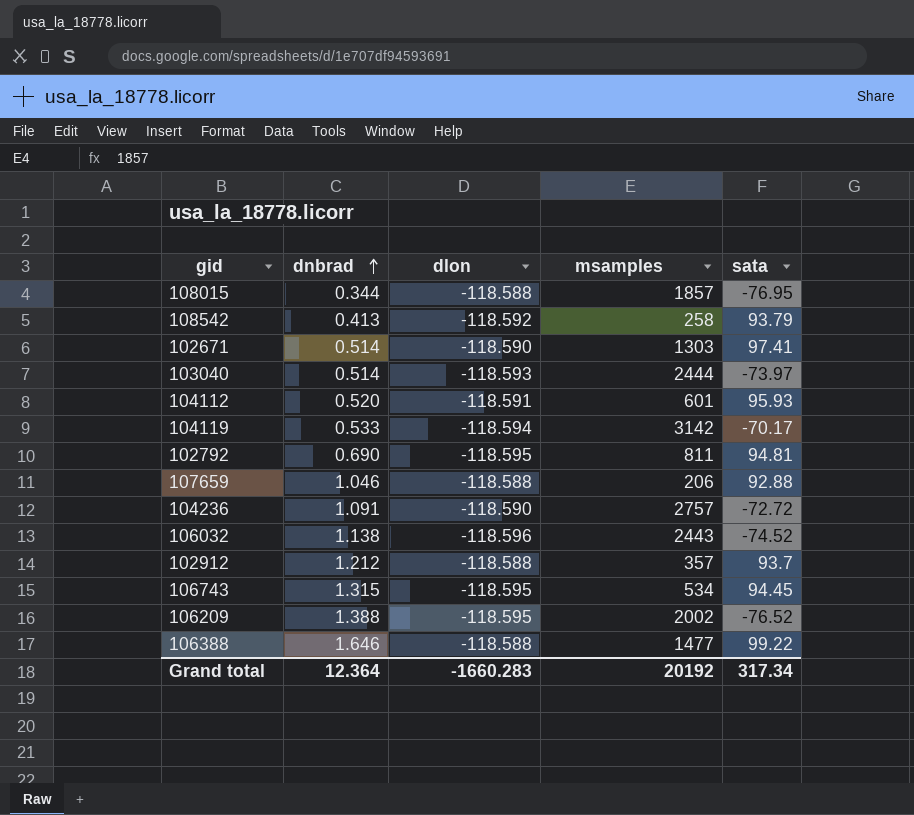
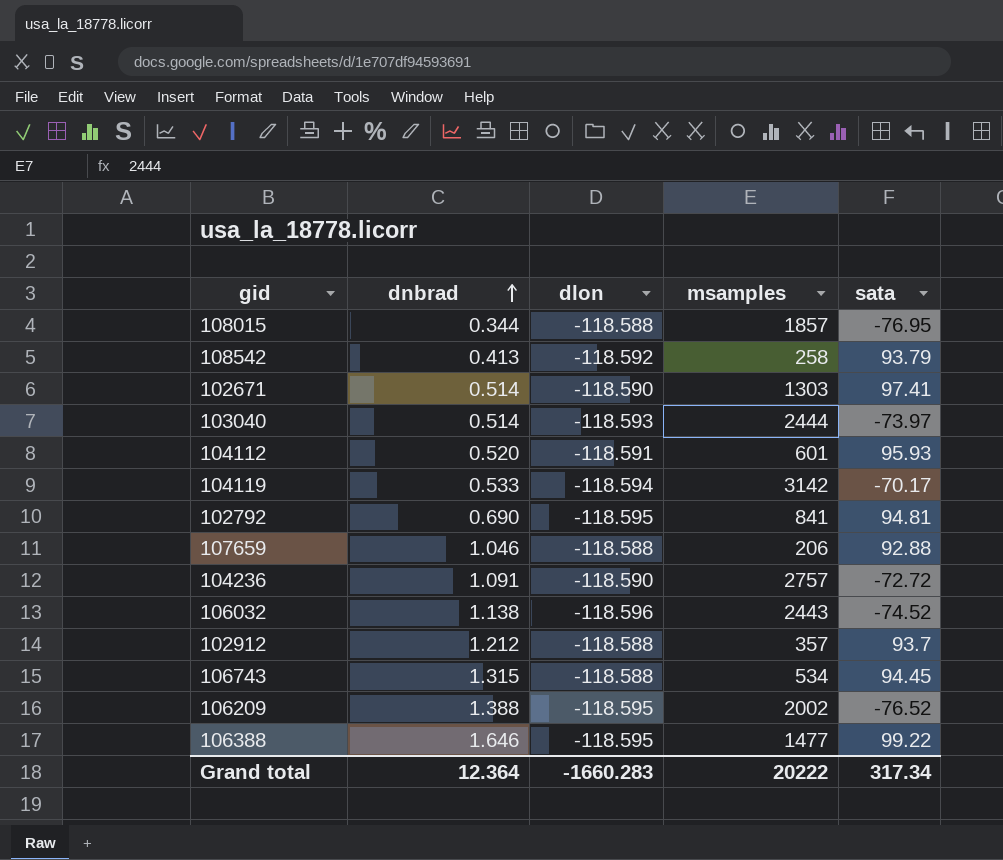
102792 | msamples: 811 -> 841
106743 | dlon: -118.595 -> -118.588
106388 | dlon: -118.588 -> -118.595
Grand total | msamples: 20192 -> 20222

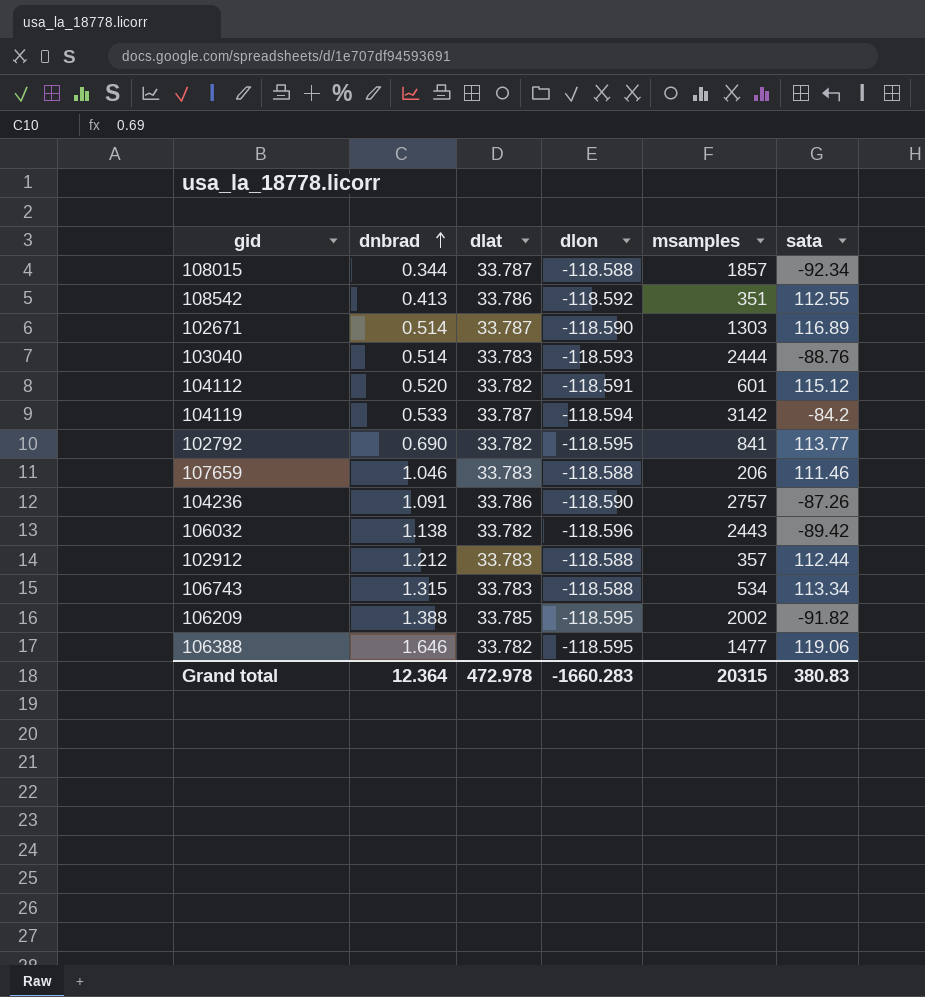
column dlat | position: none -> 3
108015 | sata: -76.95 -> -92.34
108542 | msamples: 258 -> 351
108542 | sata: 93.79 -> 112.55
102671 | sata: 97.41 -> 116.89
103040 | sata: -73.97 -> -88.76
104112 | sata: 95.93 -> 115.12
104119 | sata: -70.17 -> -84.2
102792 | sata: 94.81 -> 113.77
107659 | sata: 92.88 -> 111.46
104236 | sata: -72.72 -> -87.26
106032 | sata: -74.52 -> -89.42
102912 | sata: 93.7 -> 112.44
106743 | sata: 94.45 -> 113.34
106209 | sata: -76.52 -> -91.82
106388 | sata: 99.22 -> 119.06
Grand total | msamples: 20222 -> 20315
Grand total | sata: 317.34 -> 380.83

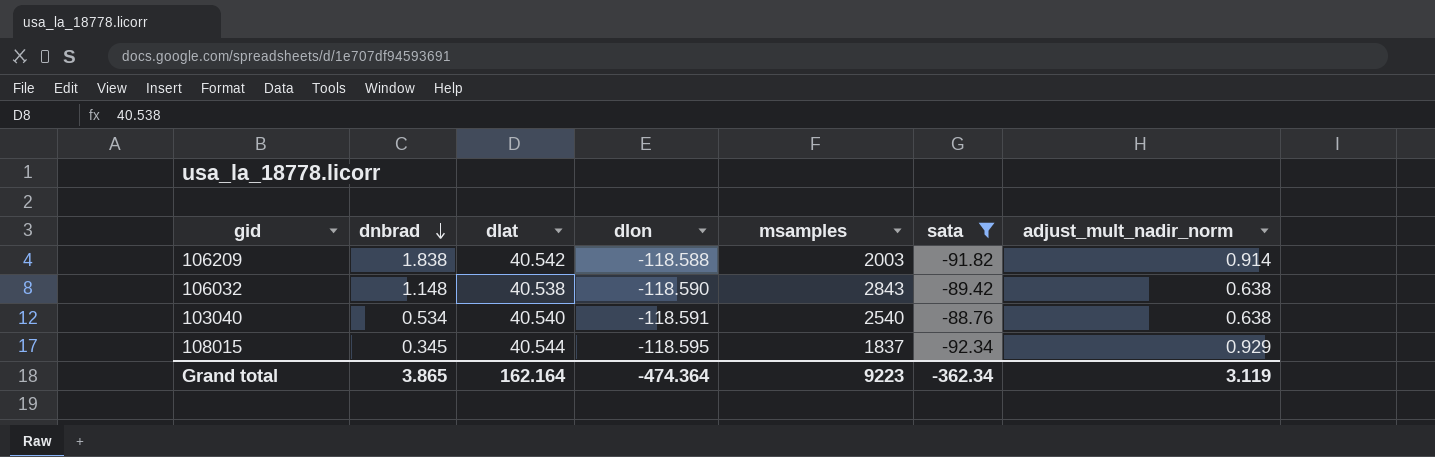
filter: none -> sata <= -88.76
row order: dnbrad ascending -> dnbrad descending
column adjust_mult_nadir_norm | position: none -> 7
106209 | dnbrad: 1.388 -> 1.838
106209 | dlat: 33.785 -> 40.542
106209 | dlon: -118.595 -> -118.588
106209 | msamples: 2002 -> 2003
106032 | dnbrad: 1.138 -> 1.148
106032 | dlat: 33.782 -> 40.538
106032 | dlon: -118.596 -> -118.590
106032 | msamples: 2443 -> 2843
103040 | dnbrad: 0.514 -> 0.534
103040 | dlat: 33.783 -> 40.540
103040 | dlon: -118.593 -> -118.591
103040 | msamples: 2444 -> 2540
108015 | dnbrad: 0.344 -> 0.345
108015 | dlat: 33.787 -> 40.544
108015 | dlon: -118.588 -> -118.595
108015 | msamples: 1857 -> 1837
Grand total | dnbrad: 12.364 -> 3.865
Grand total | dlat: 472.978 -> 162.164
Grand total | dlon: -1660.283 -> -474.364
Grand total | msamples: 20315 -> 9223
Grand total | sata: 380.83 -> -362.34

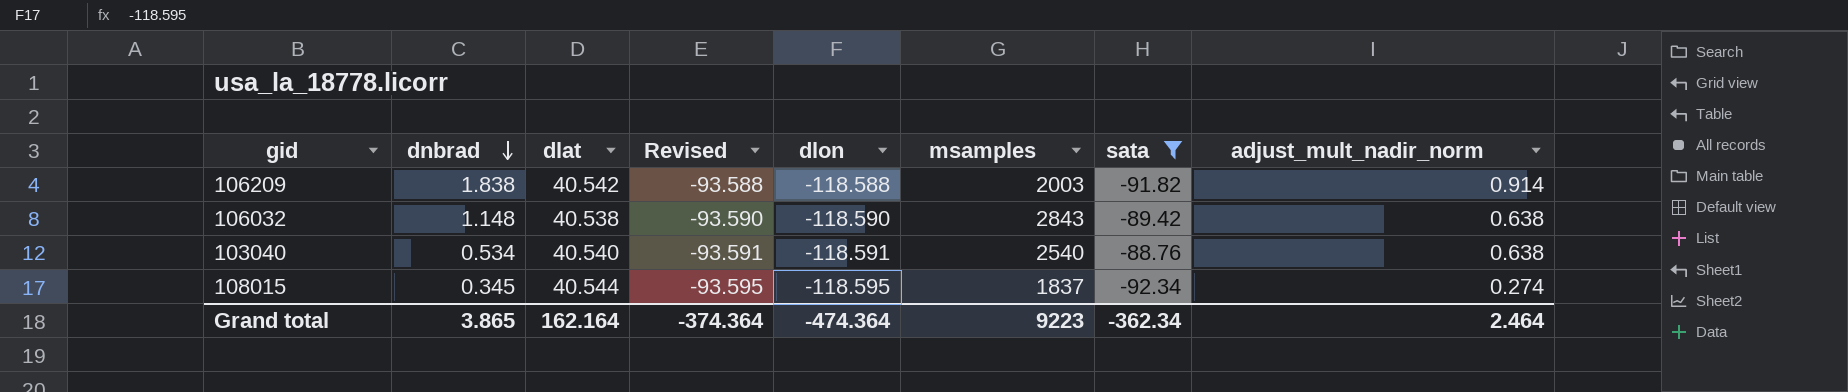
column Revised | formula: none -> [dlon] + 25
108015 | adjust_mult_nadir_norm: 0.929 -> 0.274
Grand total | adjust_mult_nadir_norm: 3.119 -> 2.464

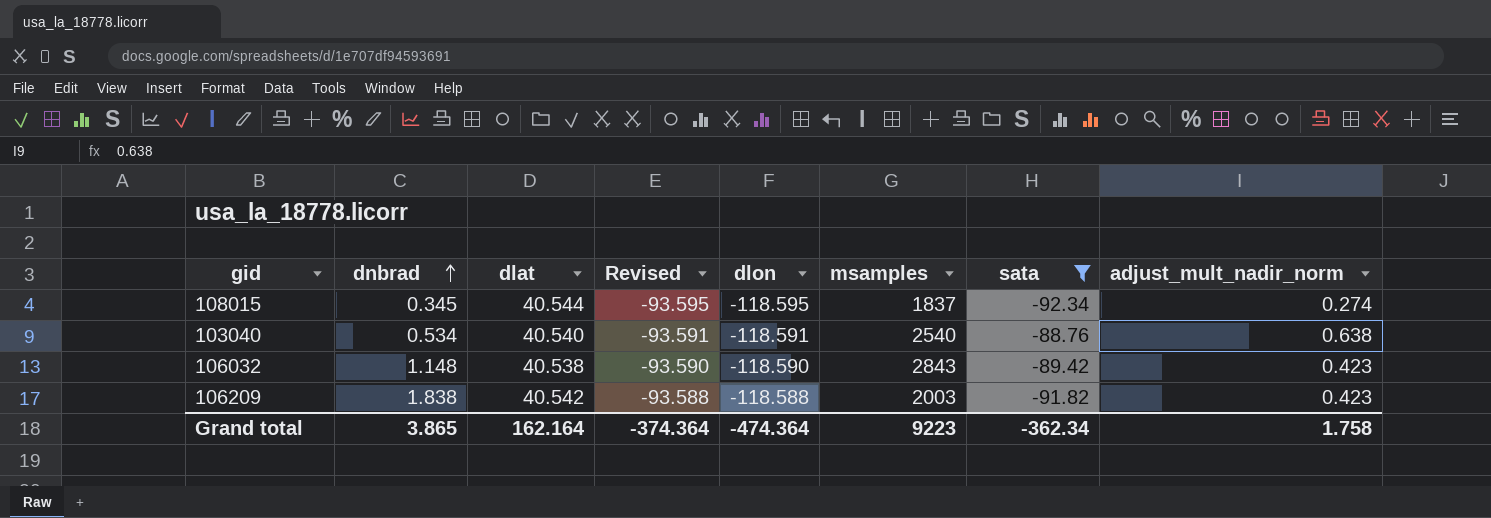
row order: dnbrad descending -> dnbrad ascending
106032 | adjust_mult_nadir_norm: 0.638 -> 0.423
106209 | adjust_mult_nadir_norm: 0.914 -> 0.423
Grand total | adjust_mult_nadir_norm: 2.464 -> 1.758

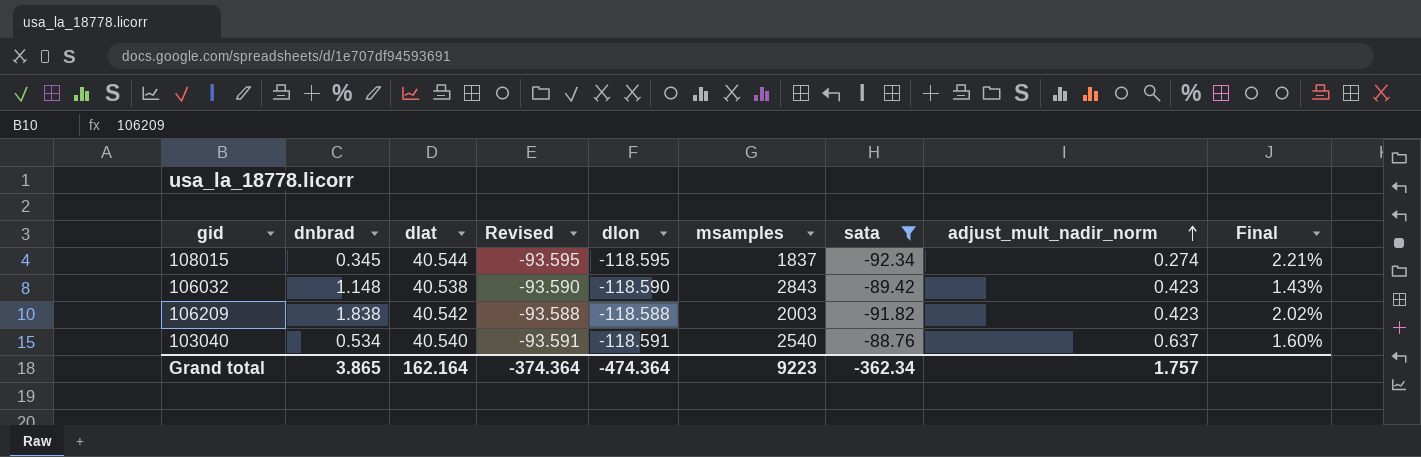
row order: dnbrad ascending -> adjust_mult_nadir_norm ascending
column Final | formula: none -> [dlat] / [msamples]
103040 | adjust_mult_nadir_norm: 0.638 -> 0.637
Grand total | adjust_mult_nadir_norm: 1.758 -> 1.757

